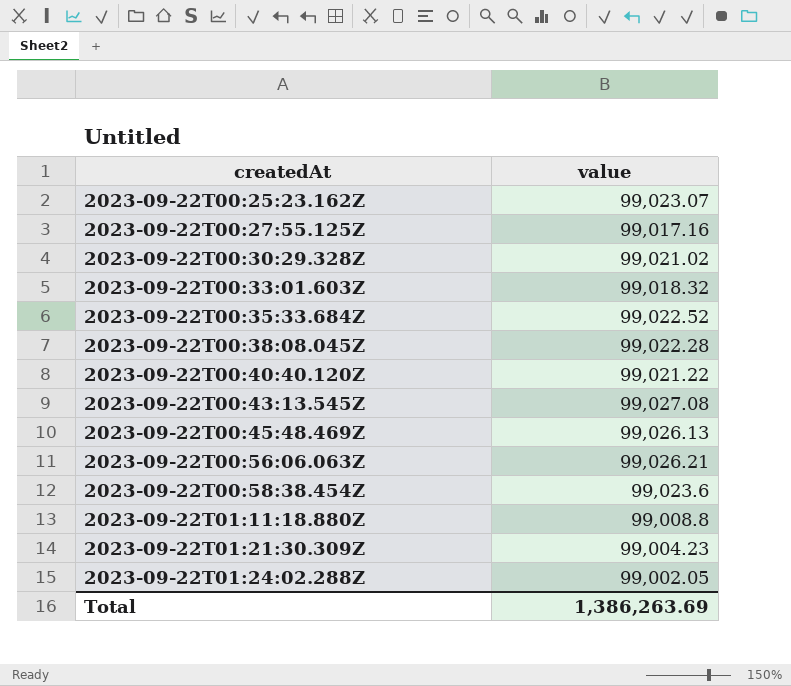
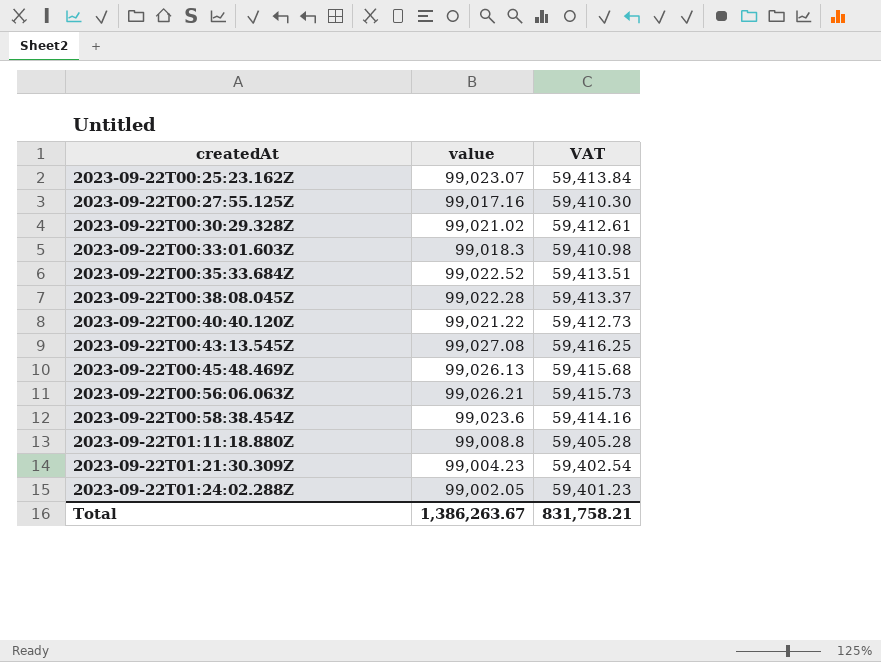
column VAT | formula: none -> [value] * 0.6
2023-09-22T00:33:01.603Z | value: 99,018.32 -> 99,018.3
Total | value: 1,386,263.69 -> 1,386,263.67

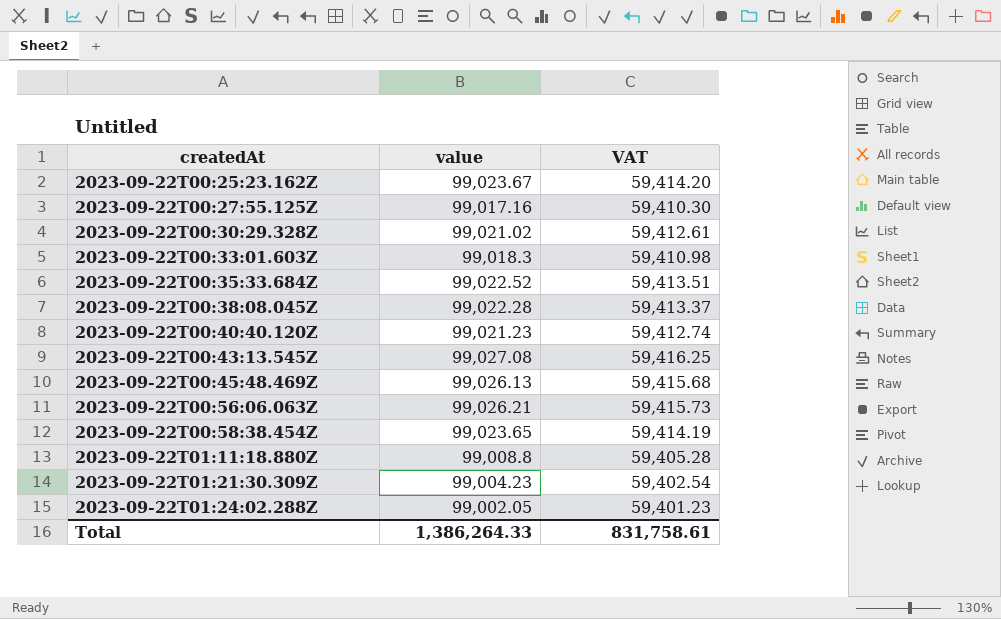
2023-09-22T00:25:23.162Z | value: 99,023.07 -> 99,023.67
2023-09-22T00:25:23.162Z | VAT: 59,413.84 -> 59,414.20
2023-09-22T00:40:40.120Z | value: 99,021.22 -> 99,021.23
2023-09-22T00:40:40.120Z | VAT: 59,412.73 -> 59,412.74
2023-09-22T00:58:38.454Z | value: 99,023.6 -> 99,023.65
2023-09-22T00:58:38.454Z | VAT: 59,414.16 -> 59,414.19
Total | value: 1,386,263.67 -> 1,386,264.33
Total | VAT: 831,758.21 -> 831,758.61

